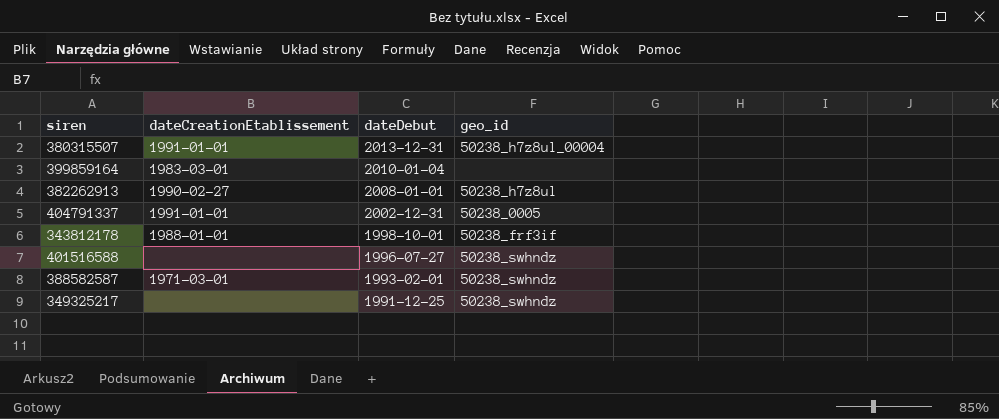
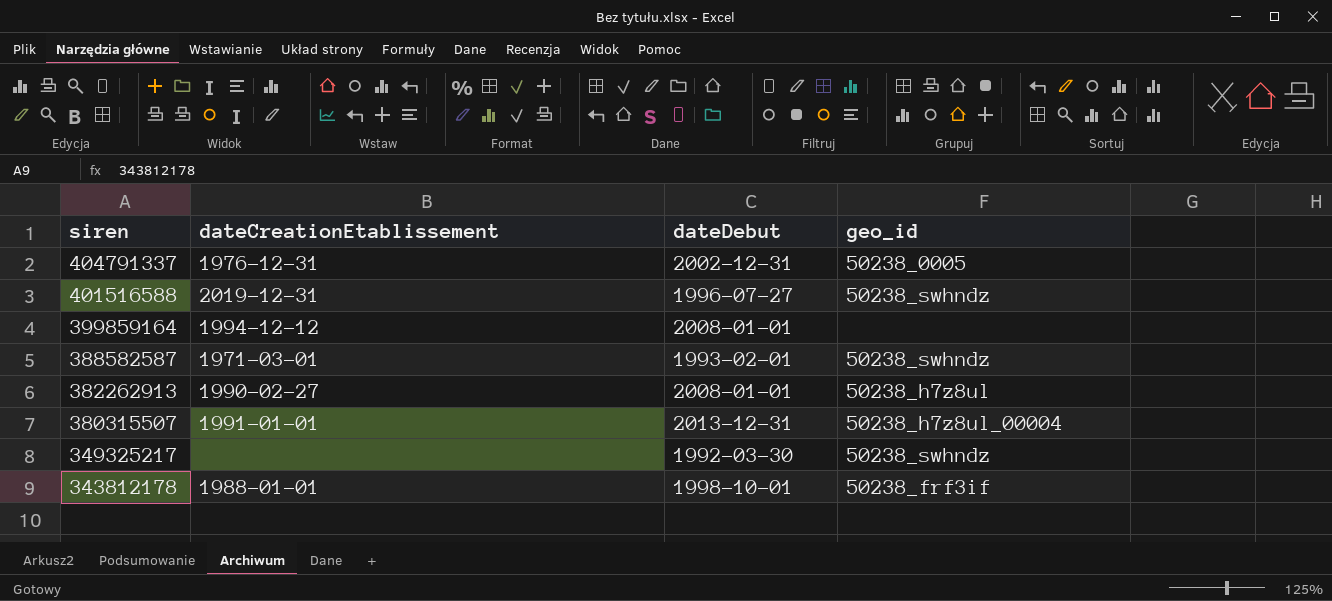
row order: dateDebut descending -> siren descending
404791337 | dateCreationEtablissement: 1991-01-01 -> 1976-12-31
401516588 | dateCreationEtablissement: none -> 2019-12-31
399859164 | dateCreationEtablissement: 1983-03-01 -> 1994-12-12
399859164 | dateDebut: 2010-01-04 -> 2008-01-01
349325217 | dateDebut: 1991-12-25 -> 1992-03-30

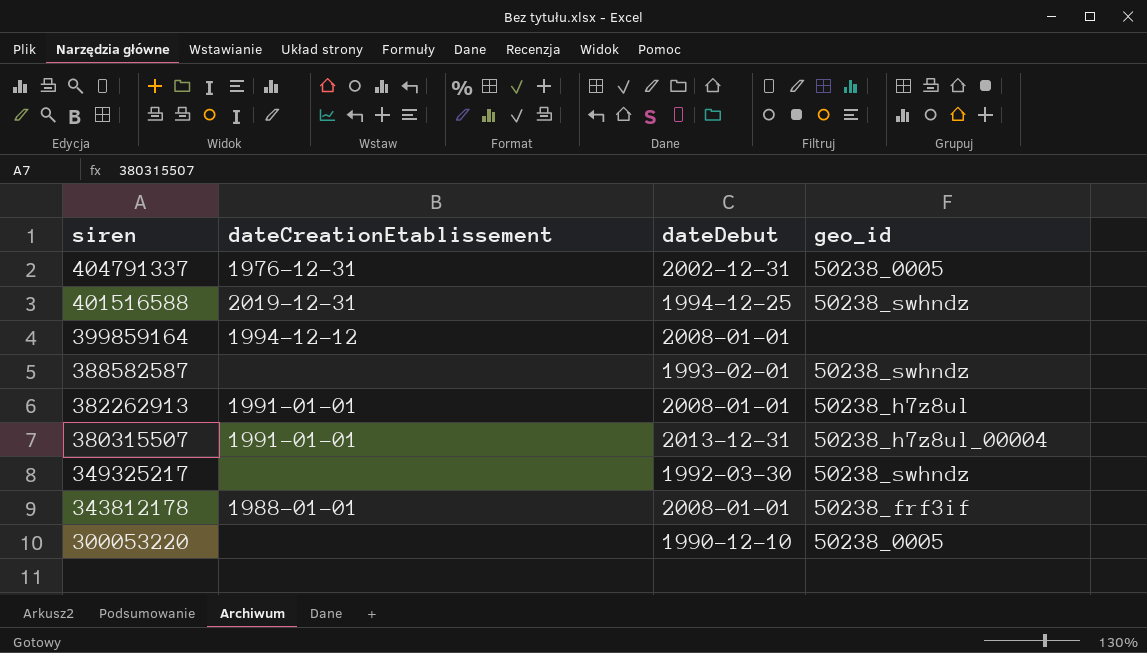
401516588 | dateDebut: 1996-07-27 -> 1994-12-25
388582587 | dateCreationEtablissement: 1971-03-01 -> none
382262913 | dateCreationEtablissement: 1990-02-27 -> 1991-01-01
343812178 | dateDebut: 1998-10-01 -> 2008-01-01
row 300053220: none -> none | 1990-12-10 | 50238_0005

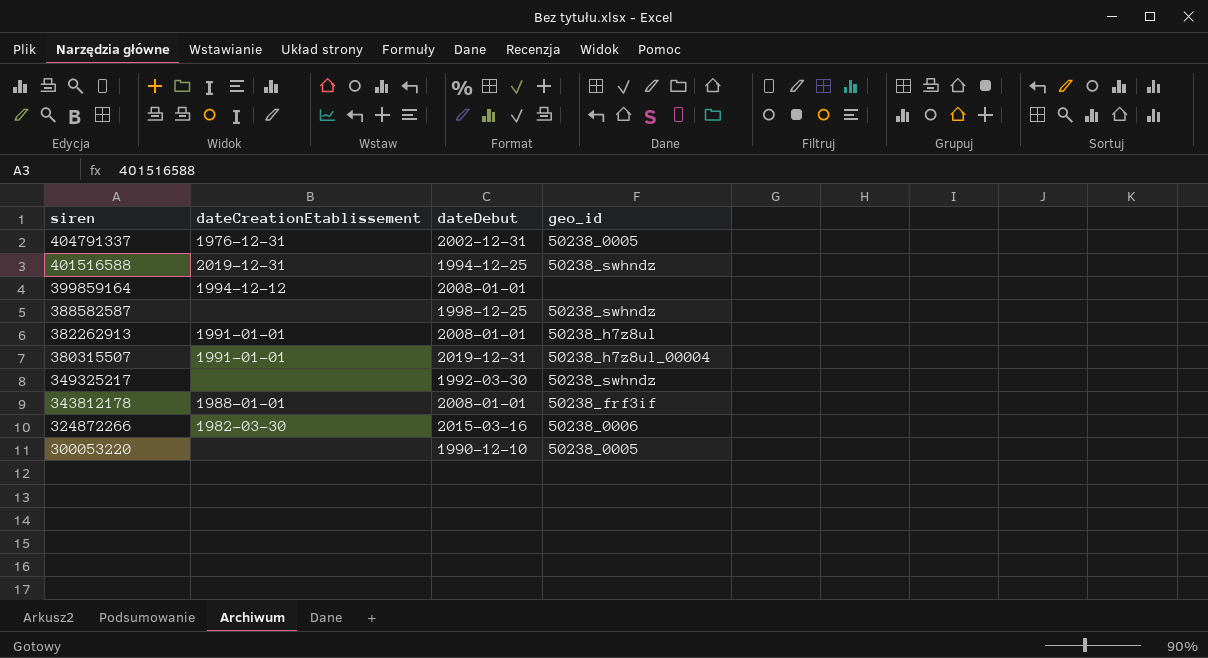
388582587 | dateDebut: 1993-02-01 -> 1998-12-25
380315507 | dateDebut: 2013-12-31 -> 2019-12-31
row 324872266: none -> 1982-03-30 | 2015-03-16 | 50238_0006

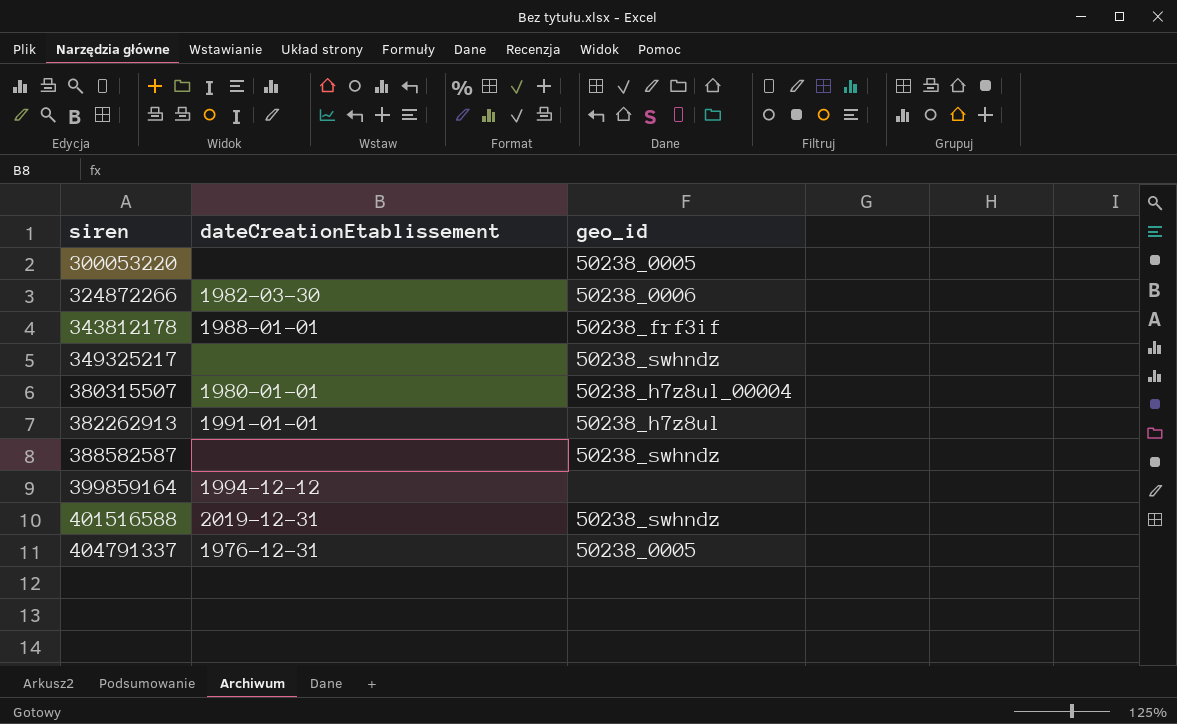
row order: siren descending -> siren ascending
column dateDebut | position: 3 -> none
380315507 | dateCreationEtablissement: 1991-01-01 -> 1980-01-01

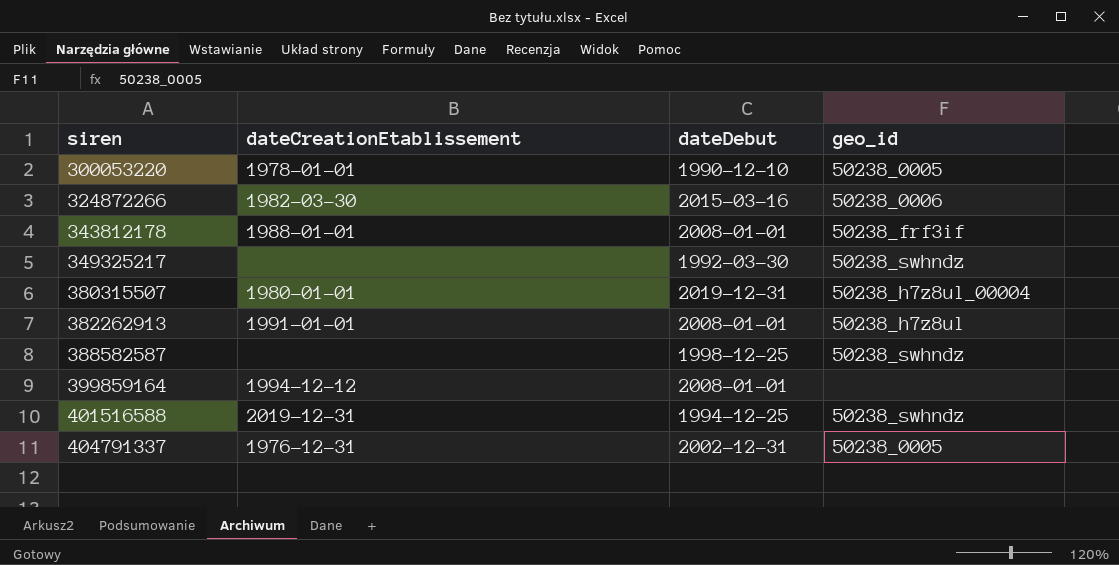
column dateDebut | position: none -> 3
300053220 | dateCreationEtablissement: none -> 1978-01-01

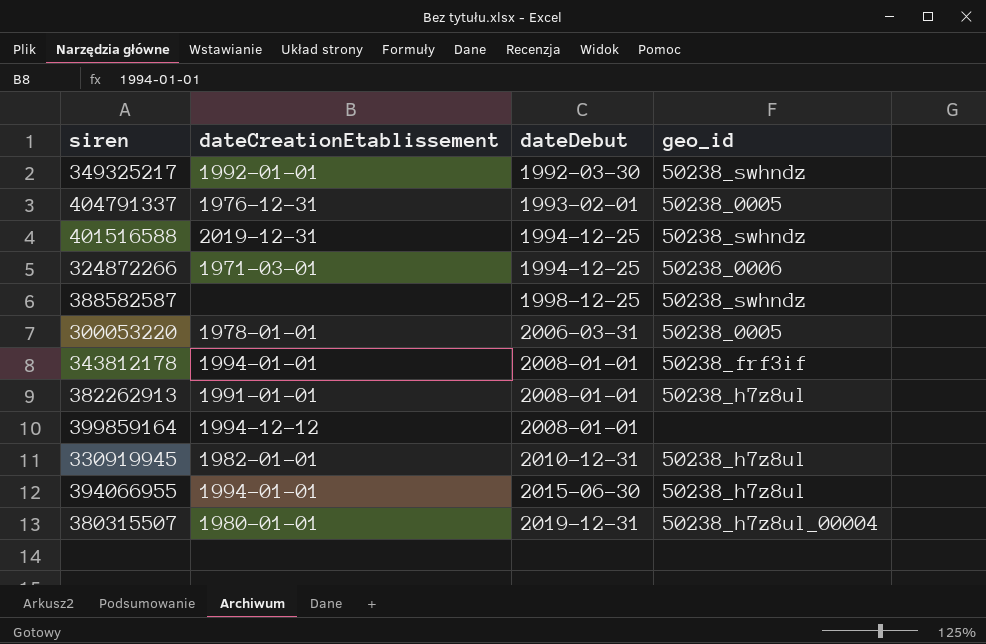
row order: siren ascending -> dateDebut ascending
349325217 | dateCreationEtablissement: none -> 1992-01-01
404791337 | dateDebut: 2002-12-31 -> 1993-02-01
324872266 | dateCreationEtablissement: 1982-03-30 -> 1971-03-01
324872266 | dateDebut: 2015-03-16 -> 1994-12-25
300053220 | dateDebut: 1990-12-10 -> 2006-03-31
343812178 | dateCreationEtablissement: 1988-01-01 -> 1994-01-01
row 330919945: none -> 1982-01-01 | 2010-12-31 | 50238_h7z8ul
row 394066955: none -> 1994-01-01 | 2015-06-30 | 50238_h7z8ul

